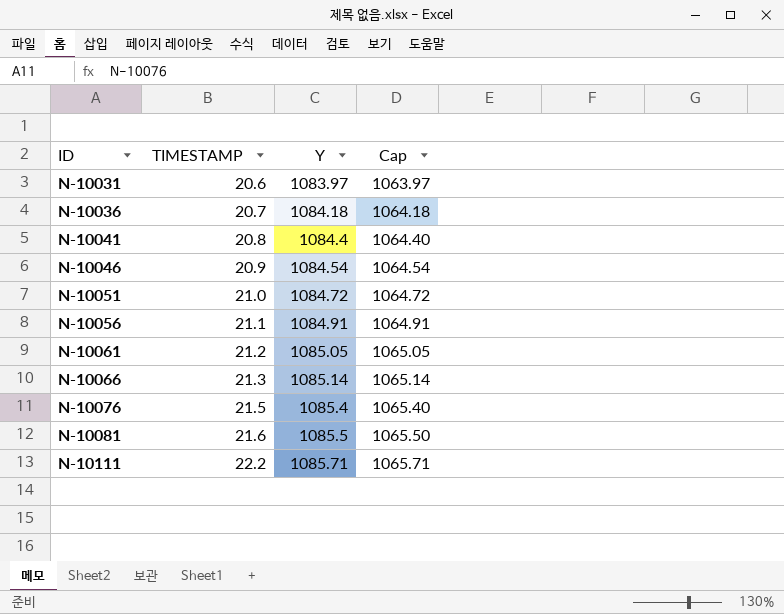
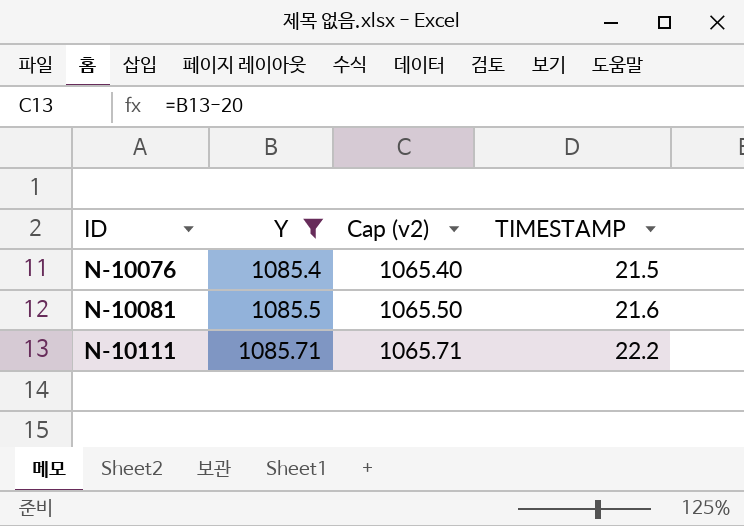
filter: none -> Y >= 1085.4
column name: Cap -> Cap (v2)
column TIMESTAMP | position: 2 -> 4

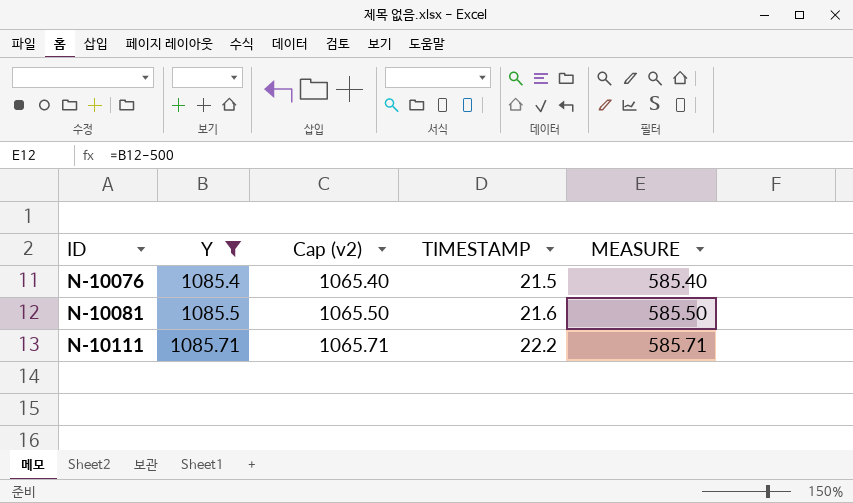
column MEASURE | formula: none -> [Y] - 500

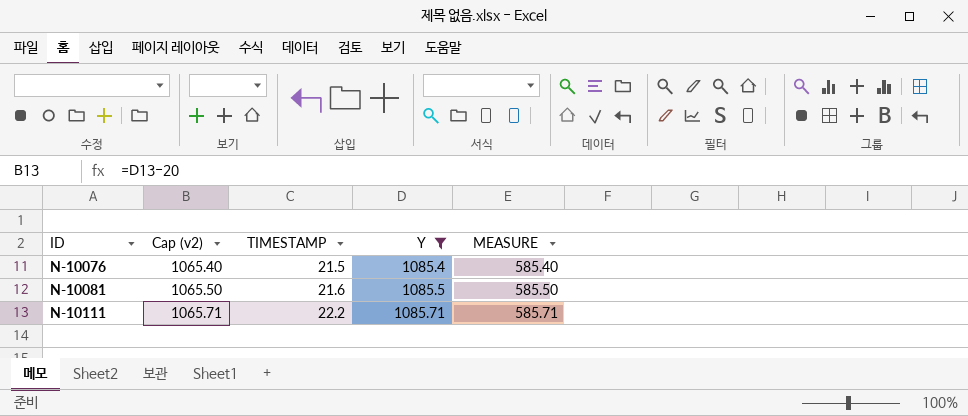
column Y | position: 2 -> 4

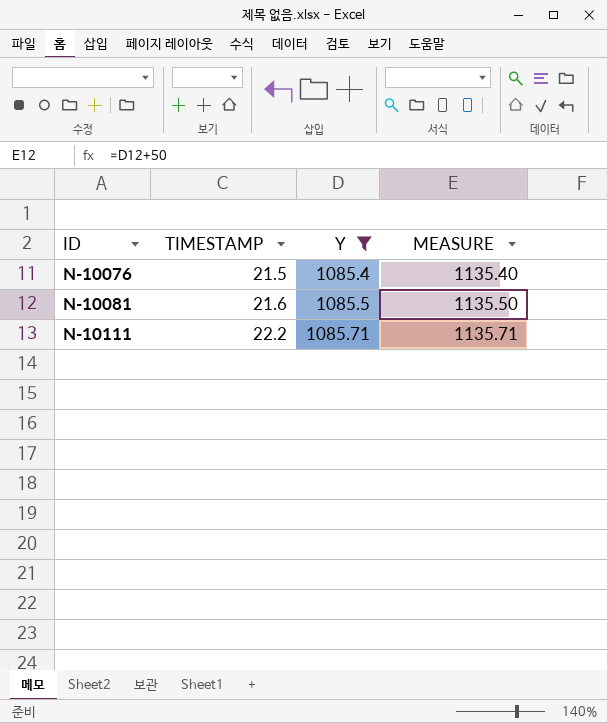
column Cap (v2) | formula: [Y] - 20 -> none
column MEASURE | formula: [Y] - 500 -> [Y] + 50

